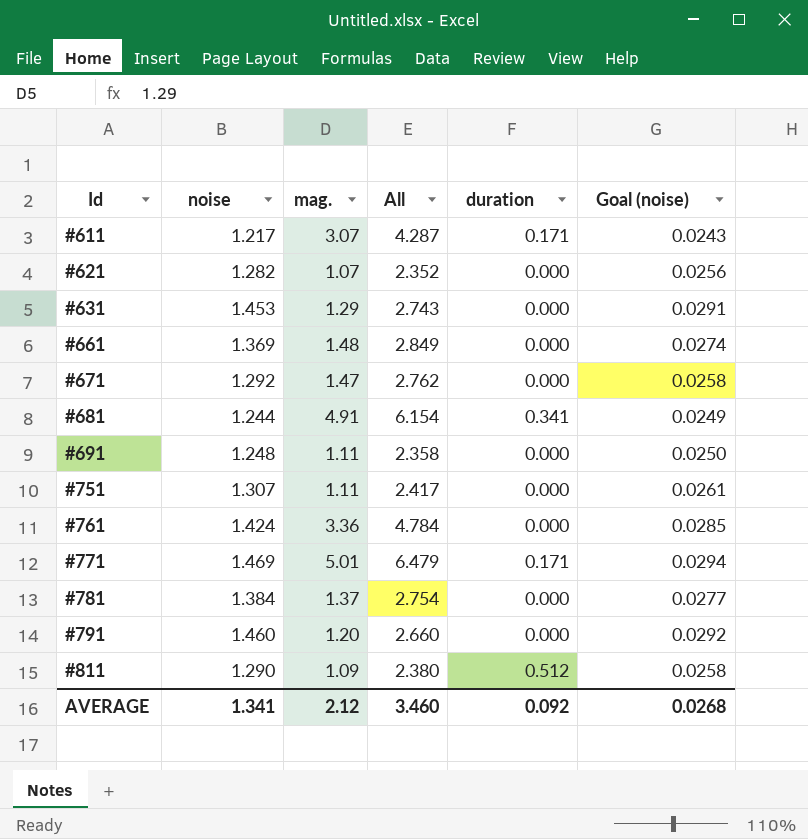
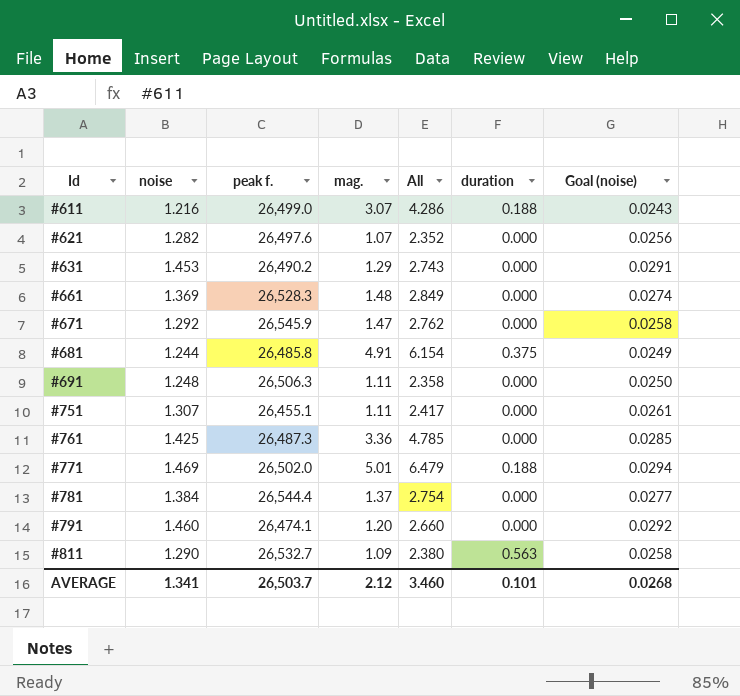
column peak f. | position: none -> 3
#611 | noise: 1.217 -> 1.216
#611 | All: 4.287 -> 4.286
#611 | duration: 0.171 -> 0.188
#681 | duration: 0.341 -> 0.375
#761 | noise: 1.424 -> 1.425
#761 | All: 4.784 -> 4.785
#771 | duration: 0.171 -> 0.188
#811 | duration: 0.512 -> 0.563
AVERAGE | duration: 0.092 -> 0.101

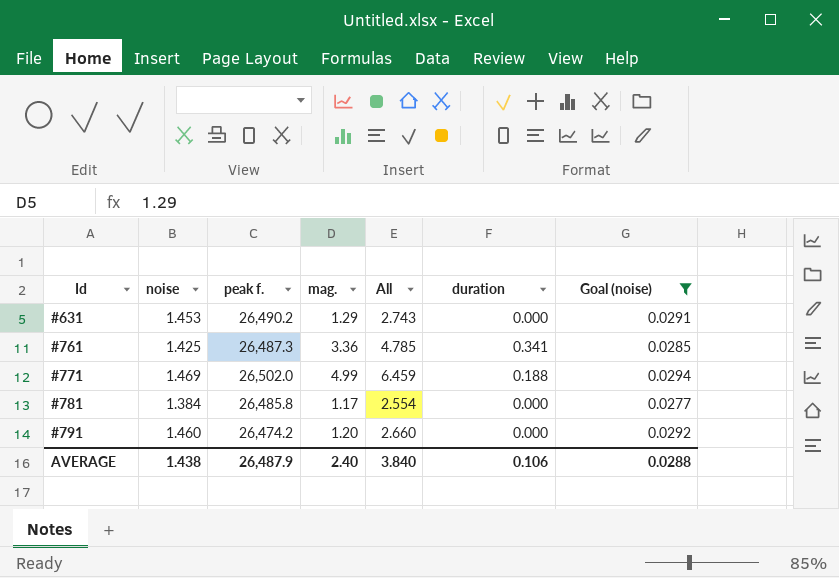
filter: none -> Goal (noise) >= 0.0277
#761 | duration: 0.000 -> 0.341
#771 | mag.: 5.01 -> 4.99
#771 | All: 6.479 -> 6.459
#781 | peak f.: 26,544.4 -> 26,485.8
#781 | mag.: 1.37 -> 1.17
#781 | All: 2.754 -> 2.554
#791 | peak f.: 26,474.1 -> 26,474.2
AVERAGE | noise: 1.341 -> 1.438
AVERAGE | peak f.: 26,503.7 -> 26,487.9
AVERAGE | mag.: 2.12 -> 2.40
AVERAGE | All: 3.460 -> 3.840
AVERAGE | duration: 0.101 -> 0.106
AVERAGE | Goal (noise): 0.0268 -> 0.0288

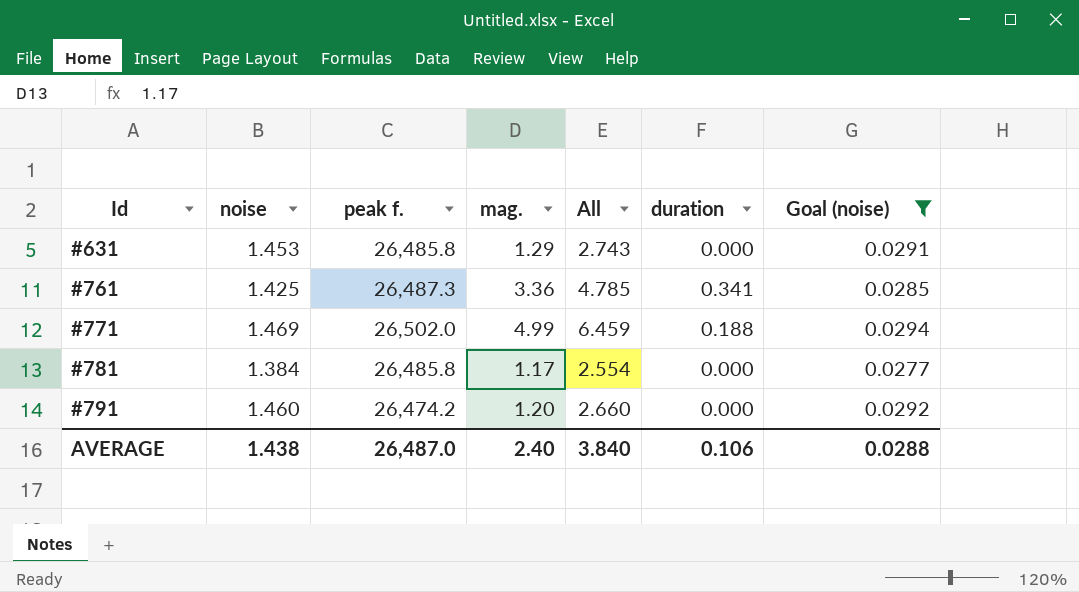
#631 | peak f.: 26,490.2 -> 26,485.8
AVERAGE | peak f.: 26,487.9 -> 26,487.0

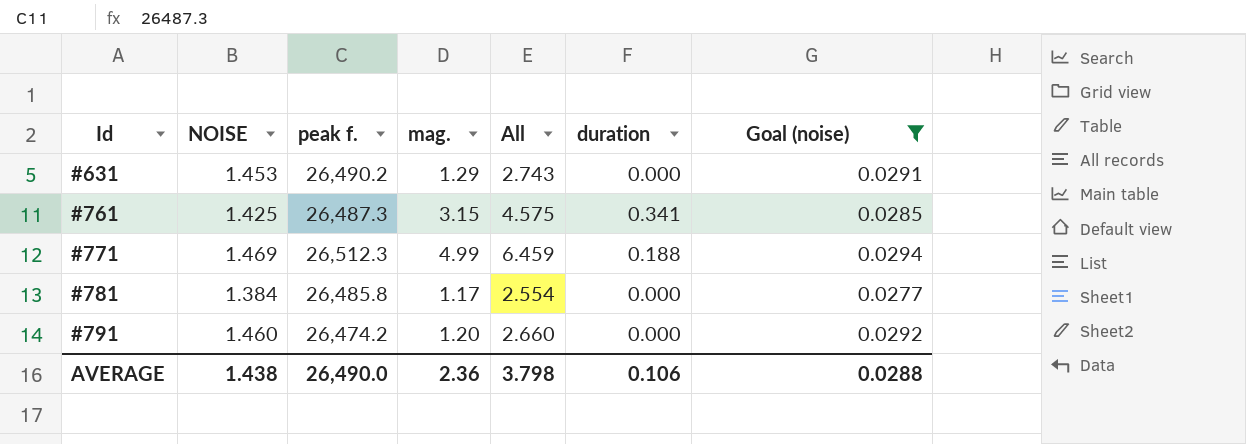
column name: noise -> NOISE
#631 | peak f.: 26,485.8 -> 26,490.2
#761 | mag.: 3.36 -> 3.15
#761 | All: 4.785 -> 4.575
#771 | peak f.: 26,502.0 -> 26,512.3
AVERAGE | peak f.: 26,487.0 -> 26,490.0
AVERAGE | mag.: 2.40 -> 2.36
AVERAGE | All: 3.840 -> 3.798

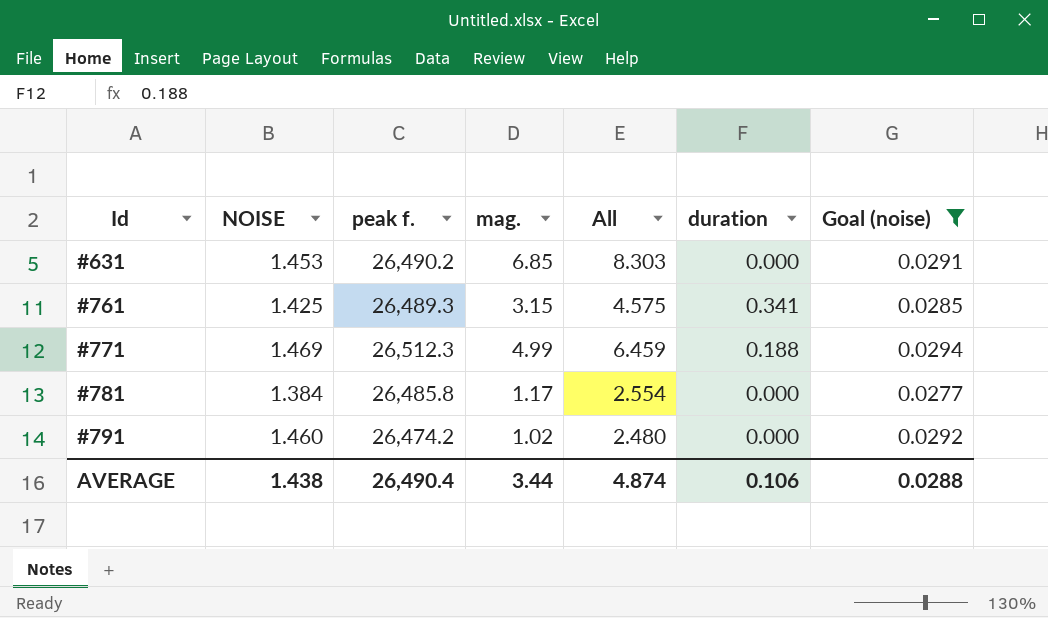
#631 | mag.: 1.29 -> 6.85
#631 | All: 2.743 -> 8.303
#761 | peak f.: 26,487.3 -> 26,489.3
#791 | mag.: 1.20 -> 1.02
#791 | All: 2.660 -> 2.480
AVERAGE | peak f.: 26,490.0 -> 26,490.4
AVERAGE | mag.: 2.36 -> 3.44
AVERAGE | All: 3.798 -> 4.874

